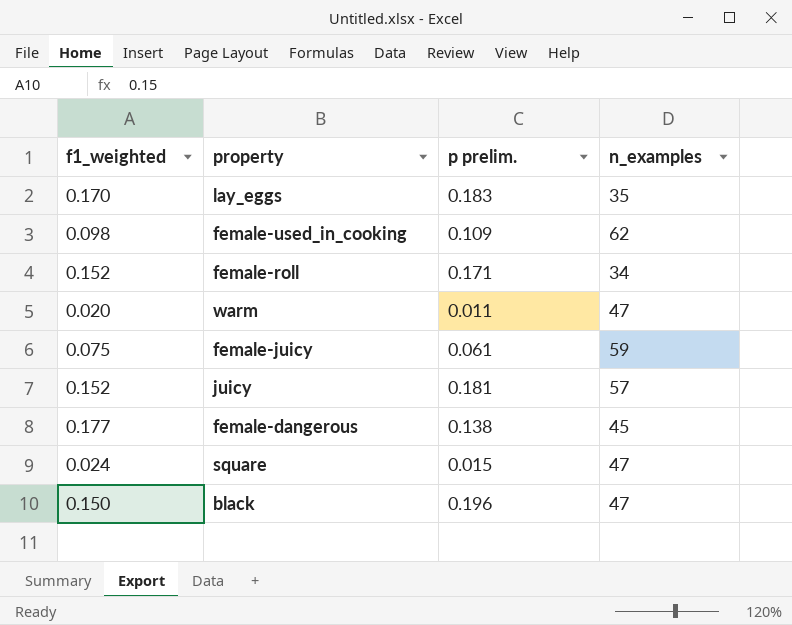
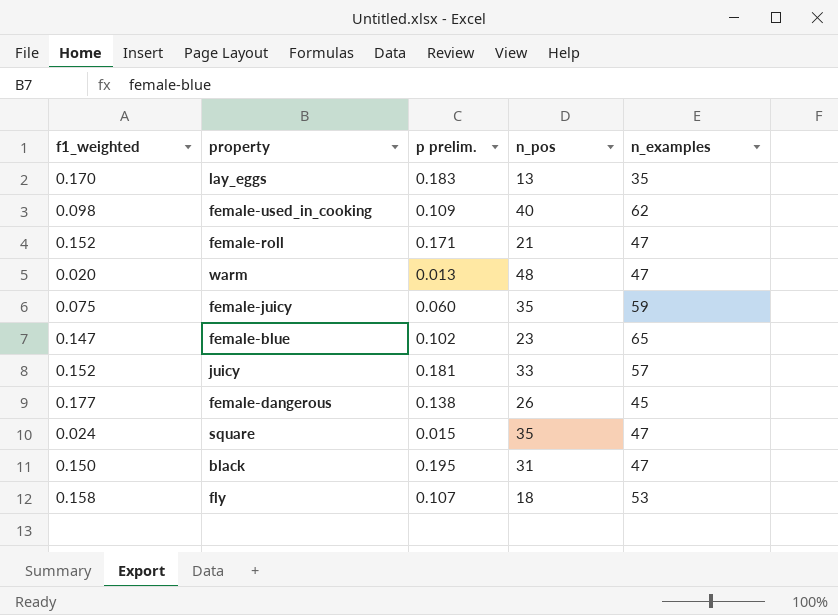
column n_pos | position: none -> 4
female-roll | n_examples: 34 -> 47
warm | p prelim.: 0.011 -> 0.013
female-juicy | p prelim.: 0.061 -> 0.060
row female-blue: none -> 0.147 | 0.102 | 23 | 65
black | p prelim.: 0.196 -> 0.195
row fly: none -> 0.158 | 0.107 | 18 | 53

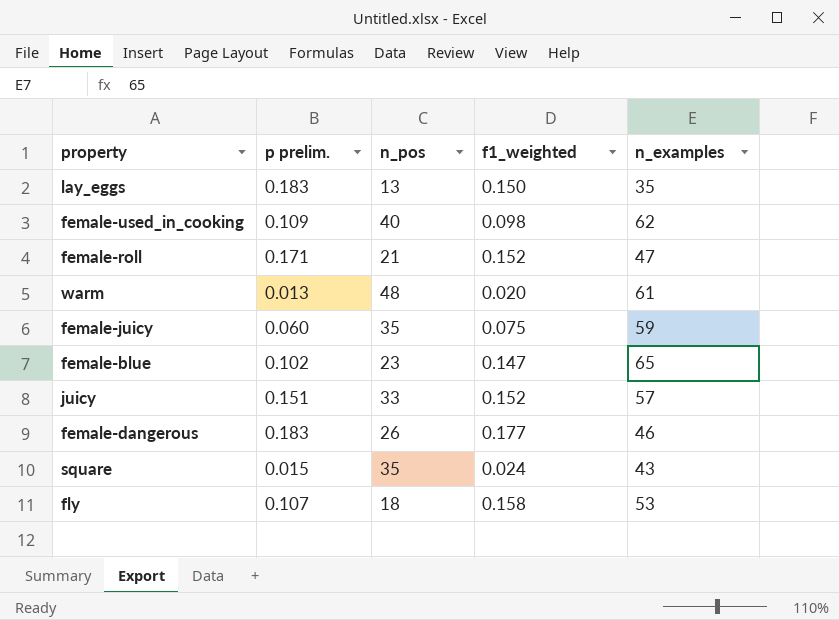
column f1_weighted | position: 1 -> 4
row black: 0.150 | 0.195 | 31 | 47 -> none
lay_eggs | f1_weighted: 0.170 -> 0.150
warm | n_examples: 47 -> 61
juicy | p prelim.: 0.181 -> 0.151
female-dangerous | p prelim.: 0.138 -> 0.183
female-dangerous | n_examples: 45 -> 46
square | n_examples: 47 -> 43

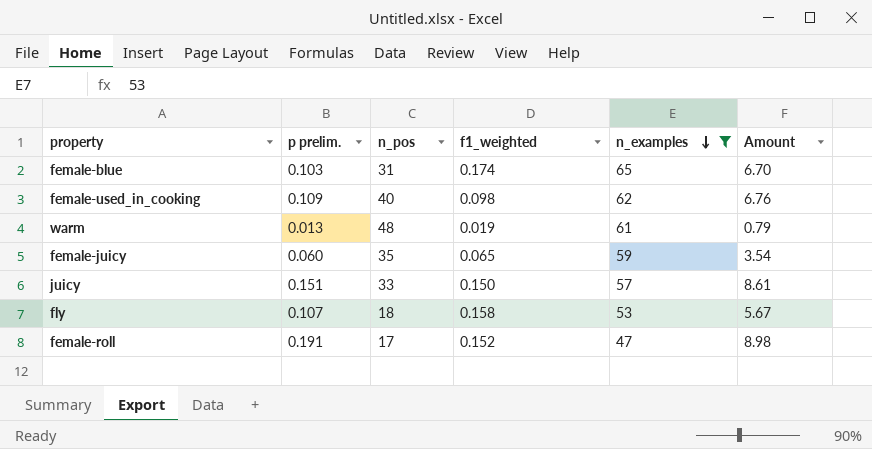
filter: none -> n_examples >= 47
row order: none -> n_examples descending
column Amount | formula: none -> [p prelim.] * [n_examples]
female-blue | p prelim.: 0.102 -> 0.103
female-blue | n_pos: 23 -> 31
female-blue | f1_weighted: 0.147 -> 0.174
warm | f1_weighted: 0.020 -> 0.019
female-juicy | f1_weighted: 0.075 -> 0.065
juicy | f1_weighted: 0.152 -> 0.150
female-roll | p prelim.: 0.171 -> 0.191
female-roll | n_pos: 21 -> 17

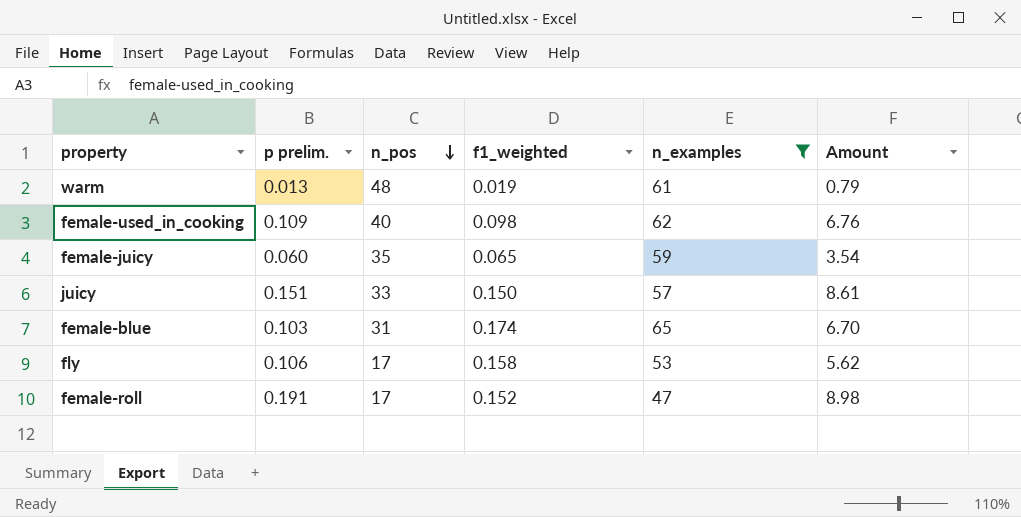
row order: n_examples descending -> n_pos descending
fly | p prelim.: 0.107 -> 0.106
fly | n_pos: 18 -> 17
fly | Amount: 5.67 -> 5.62

